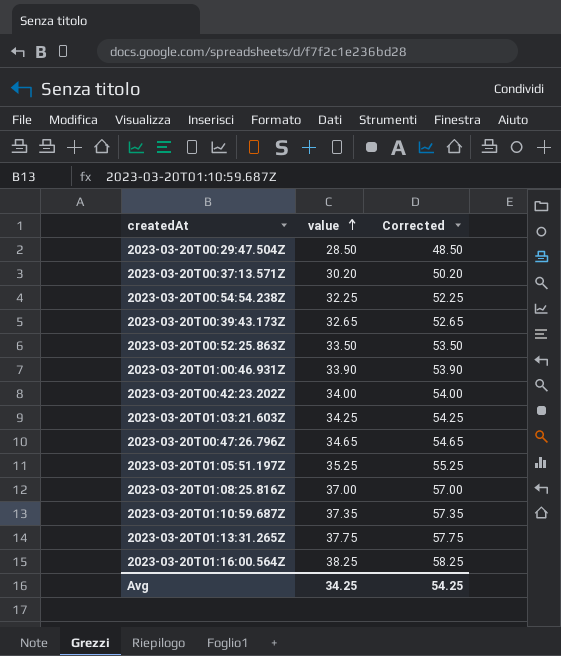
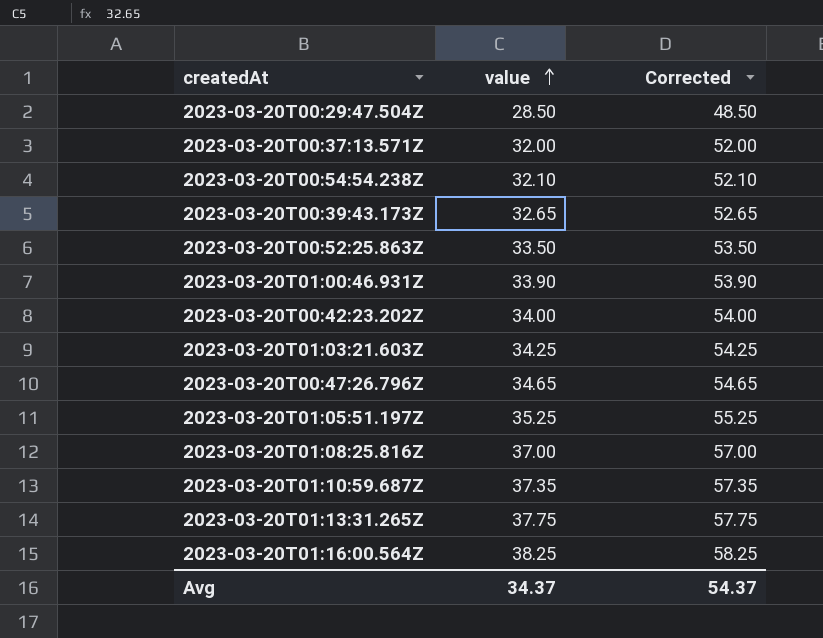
2023-03-20T00:37:13.571Z | value: 30.20 -> 32.00
2023-03-20T00:37:13.571Z | Corrected: 50.20 -> 52.00
2023-03-20T00:54:54.238Z | value: 32.25 -> 32.10
2023-03-20T00:54:54.238Z | Corrected: 52.25 -> 52.10
Avg | value: 34.25 -> 34.37
Avg | Corrected: 54.25 -> 54.37

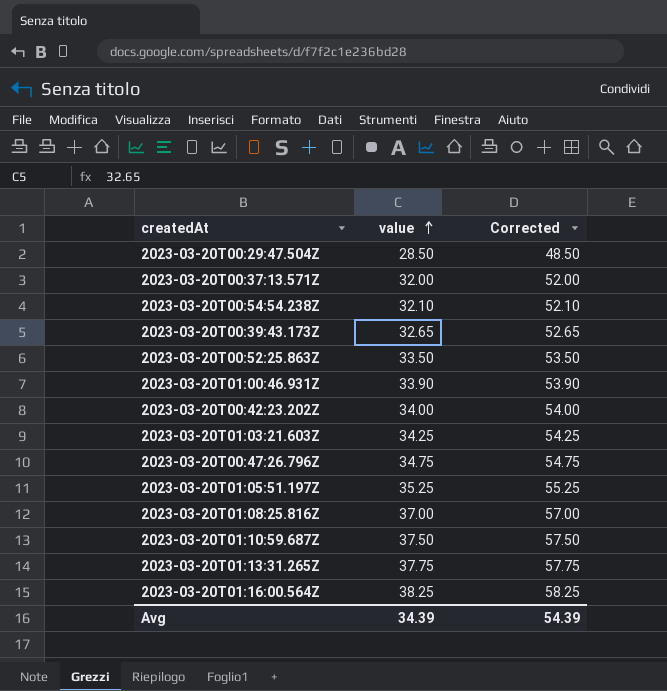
2023-03-20T00:47:26.796Z | value: 34.65 -> 34.75
2023-03-20T00:47:26.796Z | Corrected: 54.65 -> 54.75
2023-03-20T01:10:59.687Z | value: 37.35 -> 37.50
2023-03-20T01:10:59.687Z | Corrected: 57.35 -> 57.50
Avg | value: 34.37 -> 34.39
Avg | Corrected: 54.37 -> 54.39

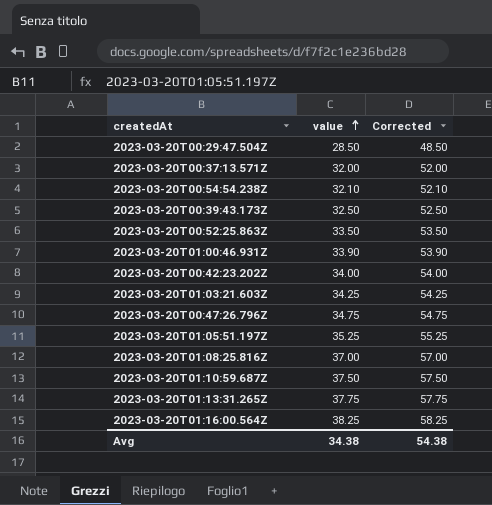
2023-03-20T00:39:43.173Z | value: 32.65 -> 32.50
2023-03-20T00:39:43.173Z | Corrected: 52.65 -> 52.50
Avg | value: 34.39 -> 34.38
Avg | Corrected: 54.39 -> 54.38

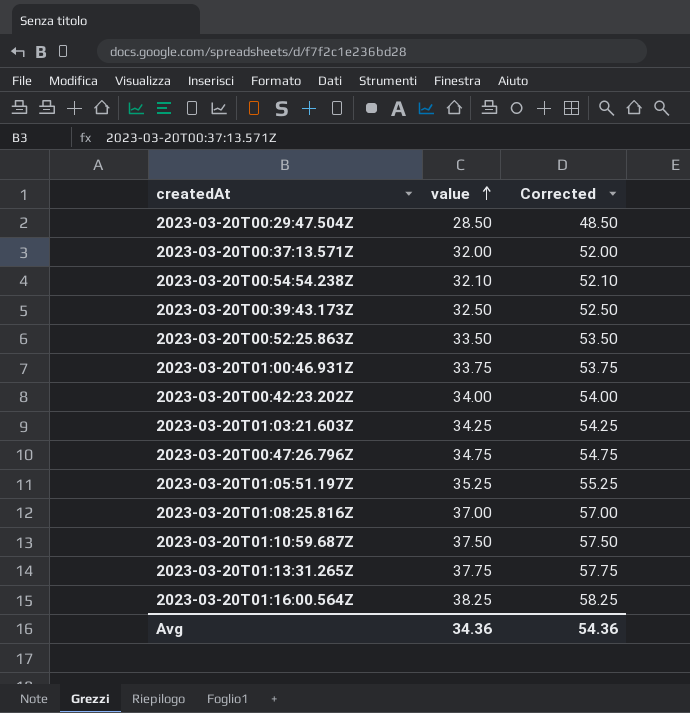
2023-03-20T01:00:46.931Z | value: 33.90 -> 33.75
2023-03-20T01:00:46.931Z | Corrected: 53.90 -> 53.75
Avg | value: 34.38 -> 34.36
Avg | Corrected: 54.38 -> 54.36

